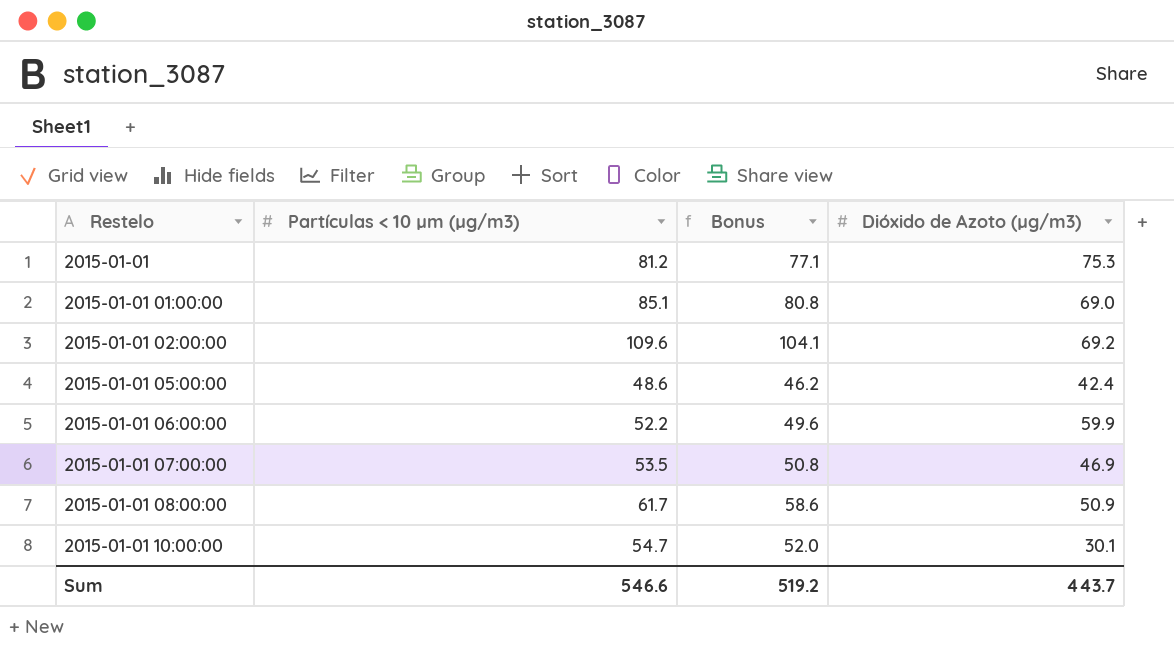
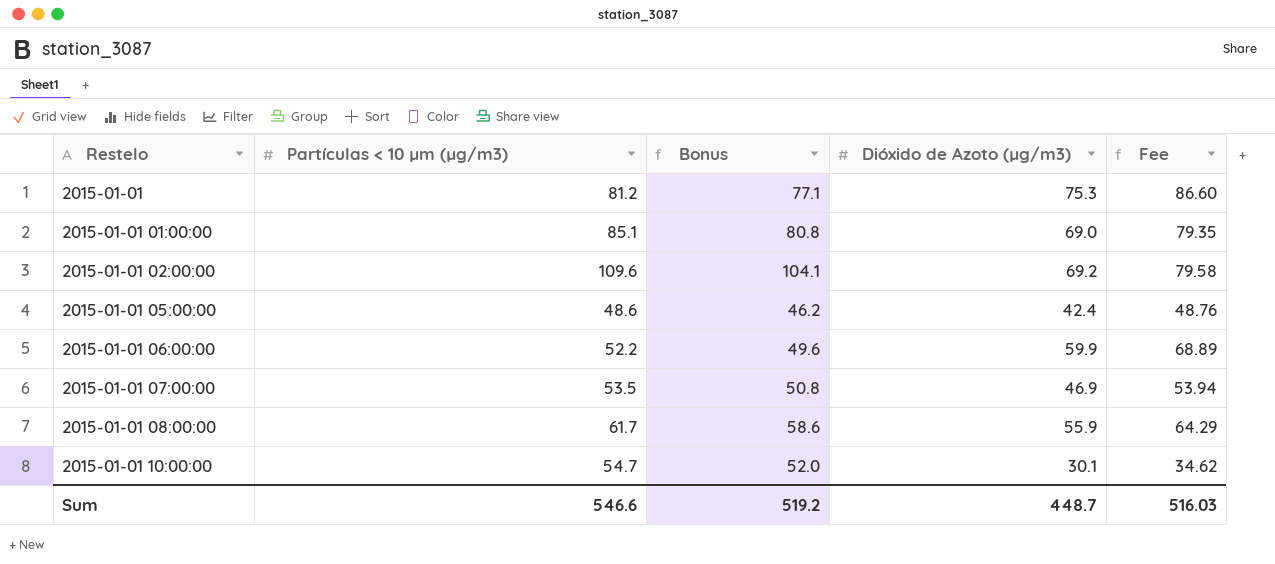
column Fee | formula: none -> [Dióxido de Azoto (µg/m3)] * 1.15
2015-01-01 08:00:00 | Dióxido de Azoto (µg/m3): 50.9 -> 55.9
Sum | Dióxido de Azoto (µg/m3): 443.7 -> 448.7

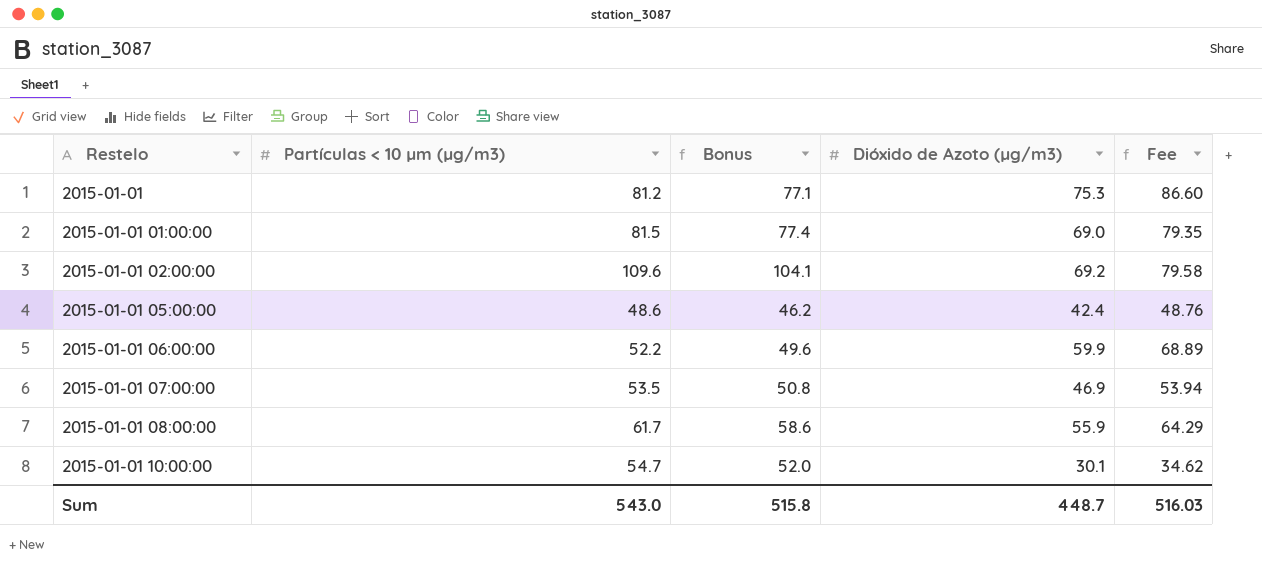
2015-01-01 01:00:00 | Partículas < 10 µm (µg/m3): 85.1 -> 81.5
2015-01-01 01:00:00 | Bonus: 80.8 -> 77.4
Sum | Partículas < 10 µm (µg/m3): 546.6 -> 543.0
Sum | Bonus: 519.2 -> 515.8

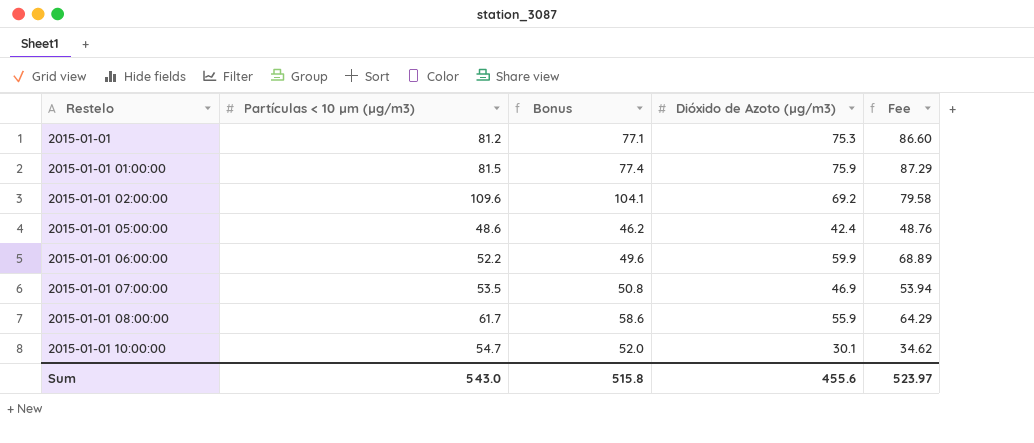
2015-01-01 01:00:00 | Dióxido de Azoto (µg/m3): 69.0 -> 75.9
2015-01-01 01:00:00 | Fee: 79.35 -> 87.29
Sum | Dióxido de Azoto (µg/m3): 448.7 -> 455.6
Sum | Fee: 516.03 -> 523.97

